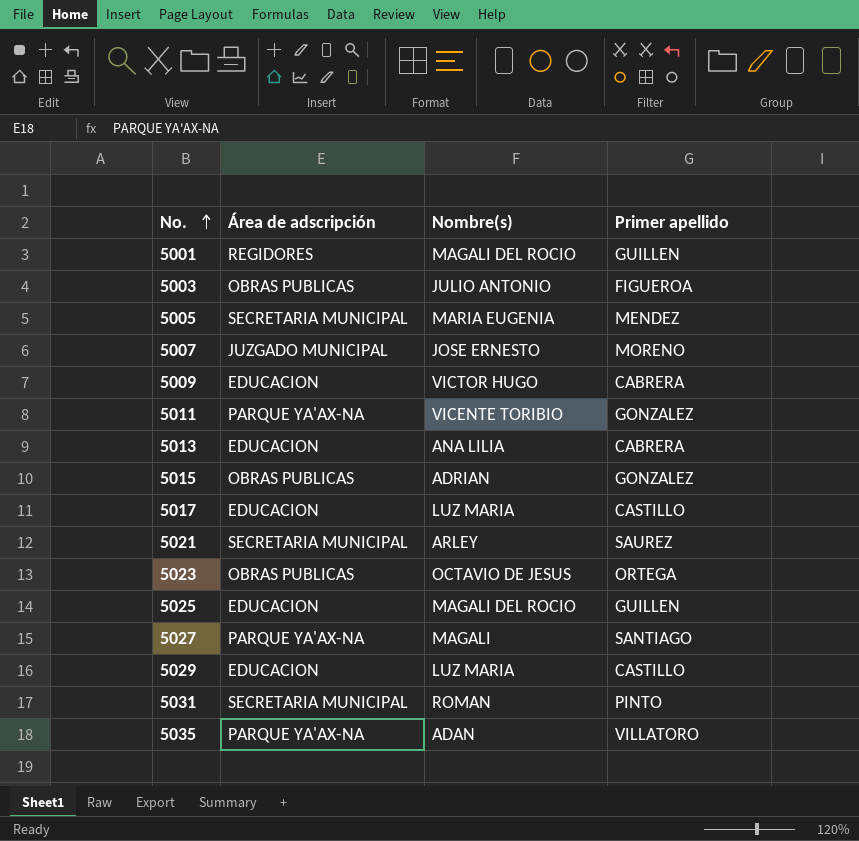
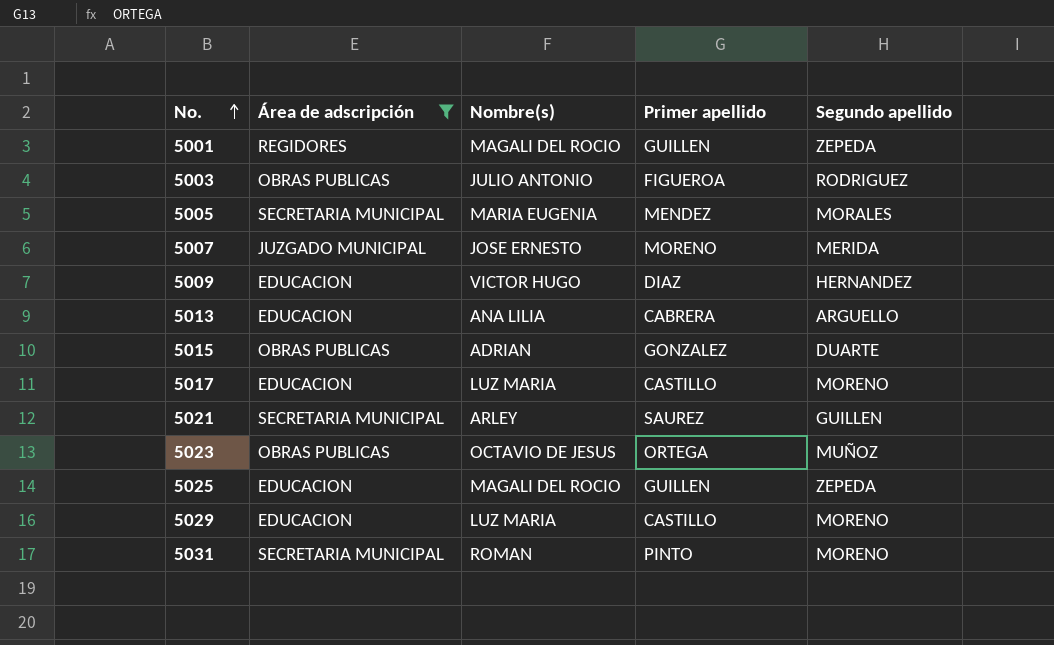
filter: none -> Área de adscripción != PARQUE YA'AX-NA
column Segundo apellido | position: none -> 5
5009 | Primer apellido: CABRERA -> DIAZ

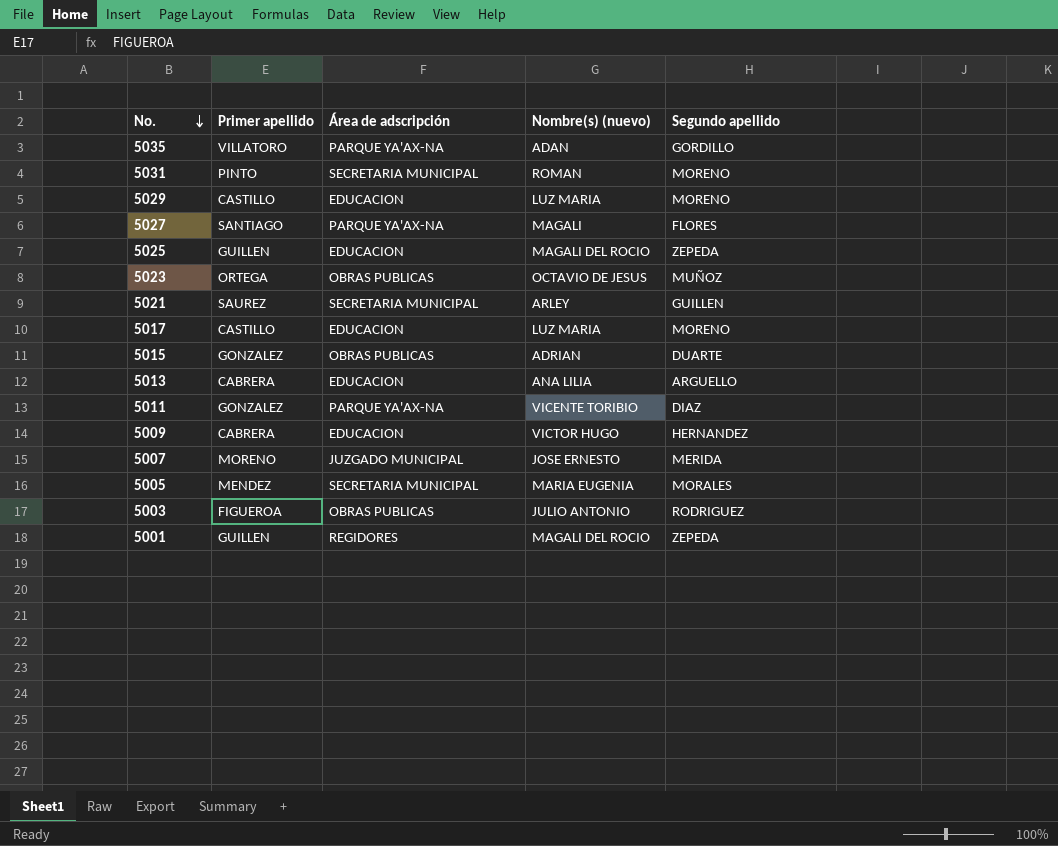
filter: Área de adscripción != PARQUE YA'AX-NA -> none
row order: No. ascending -> No. descending
column Primer apellido | position: 4 -> 2
column name: Nombre(s) -> Nombre(s) (nuevo)
5009 | Primer apellido: DIAZ -> CABRERA

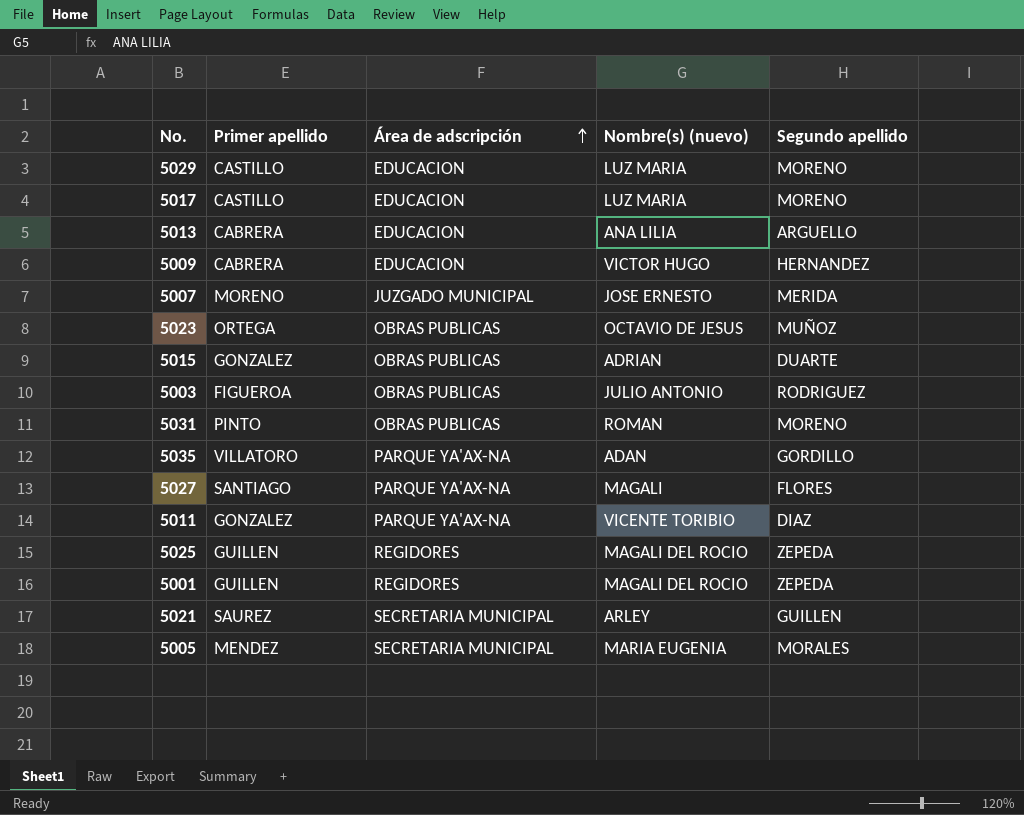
row order: No. descending -> Área de adscripción ascending
5031 | Área de adscripción: SECRETARIA MUNICIPAL -> OBRAS PUBLICAS
5025 | Área de adscripción: EDUCACION -> REGIDORES

